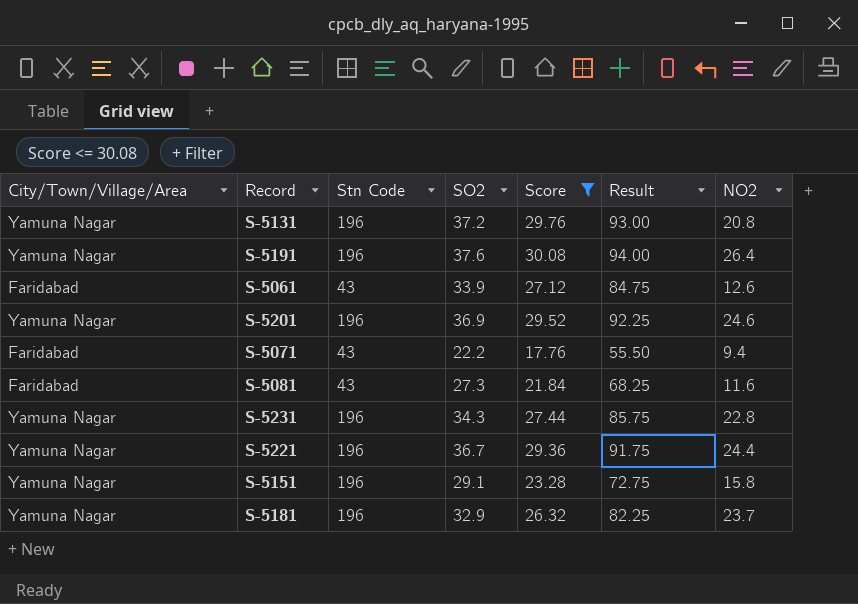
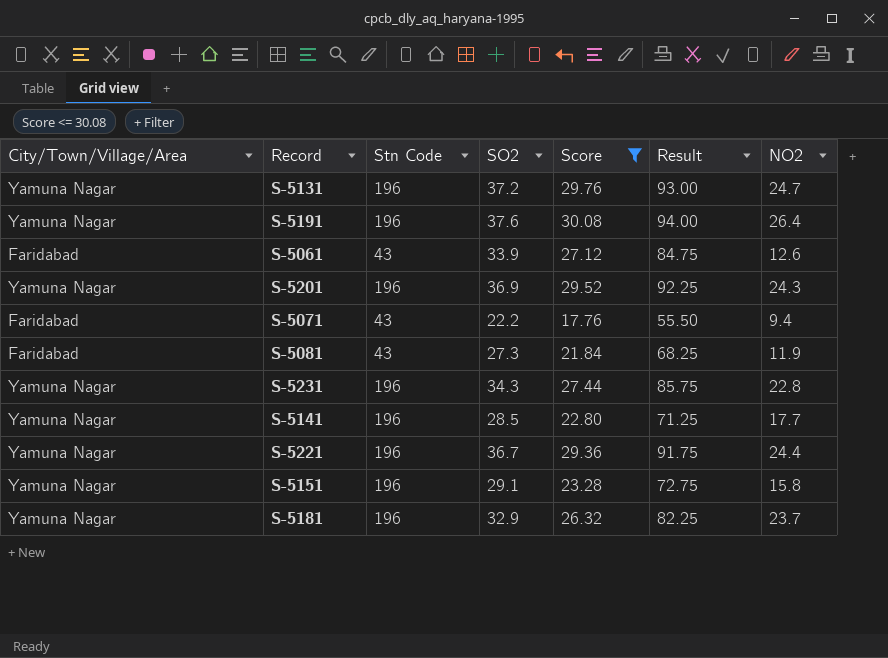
S-5131 | NO2: 20.8 -> 24.7
S-5201 | NO2: 24.6 -> 24.3
S-5081 | NO2: 11.6 -> 11.9
row S-5141: none -> Yamuna Nagar | 196 | 28.5 | 22.80 | 71.25 | 17.7

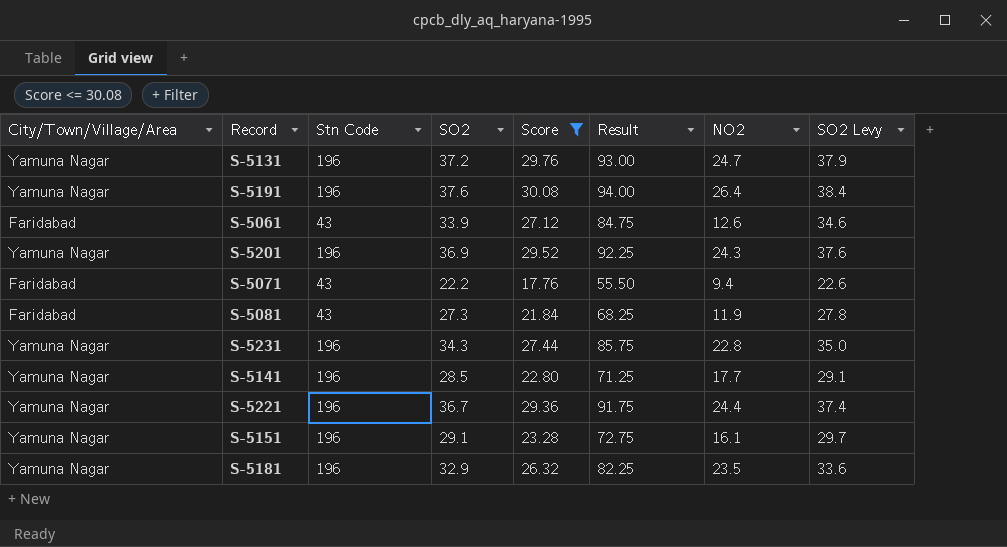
column SO2 Levy | formula: none -> [SO2] * 1.02
S-5151 | NO2: 15.8 -> 16.1
S-5181 | NO2: 23.7 -> 23.5

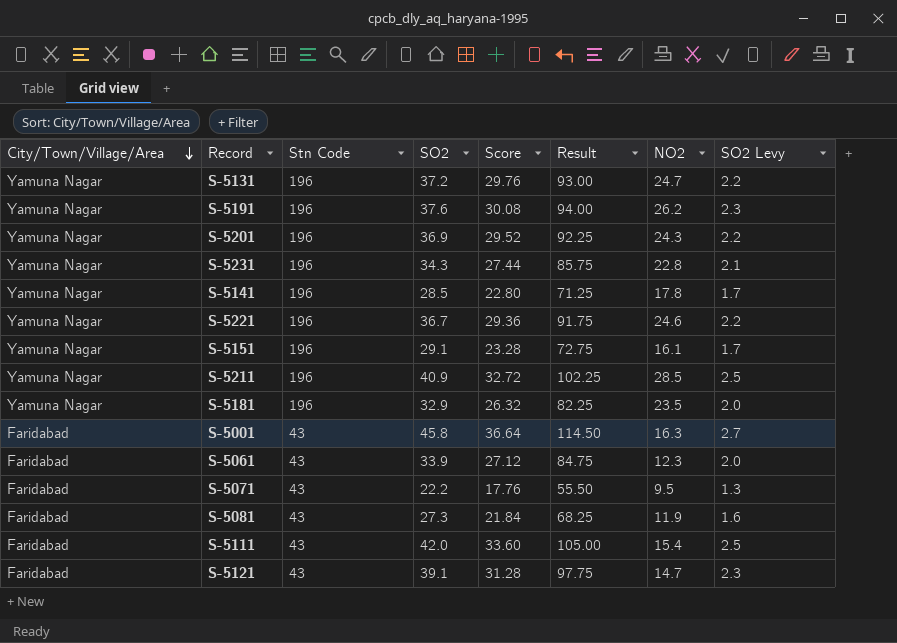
filter: Score <= 30.08 -> none
row order: none -> City/Town/Village/Area descending
column SO2 Levy | formula: [SO2] * 1.02 -> [SO2] * 0.06
S-5191 | NO2: 26.4 -> 26.2
S-5141 | NO2: 17.7 -> 17.8
S-5221 | NO2: 24.4 -> 24.6
S-5061 | NO2: 12.6 -> 12.3
S-5071 | NO2: 9.4 -> 9.5

